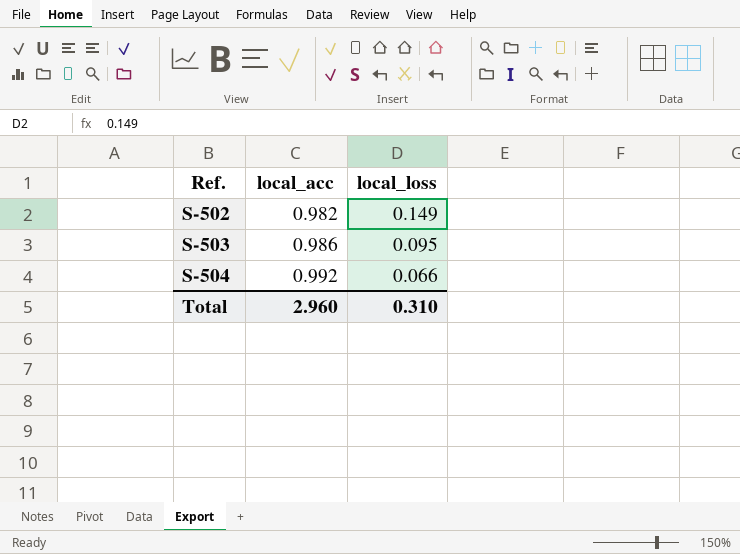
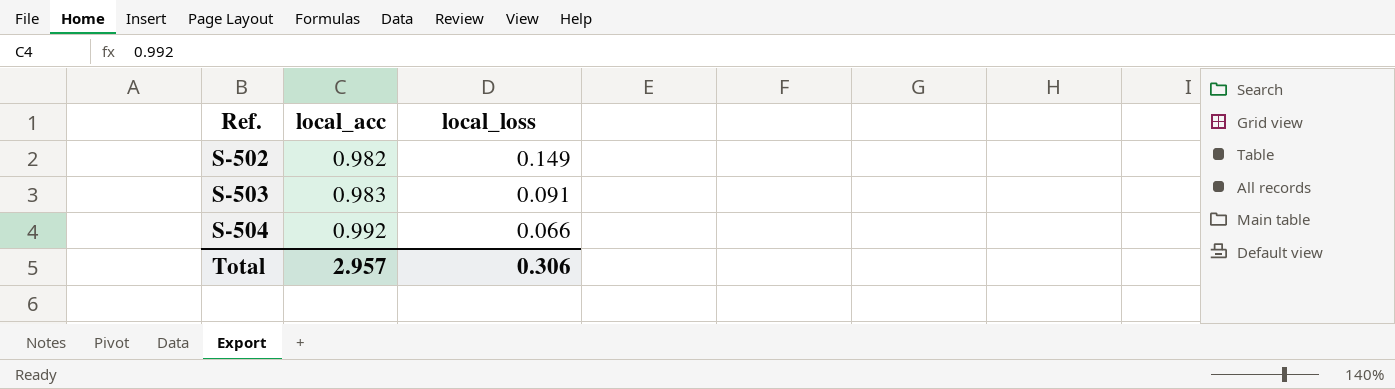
S-503 | local_acc: 0.986 -> 0.983
S-503 | local_loss: 0.095 -> 0.091
Total | local_acc: 2.960 -> 2.957
Total | local_loss: 0.310 -> 0.306

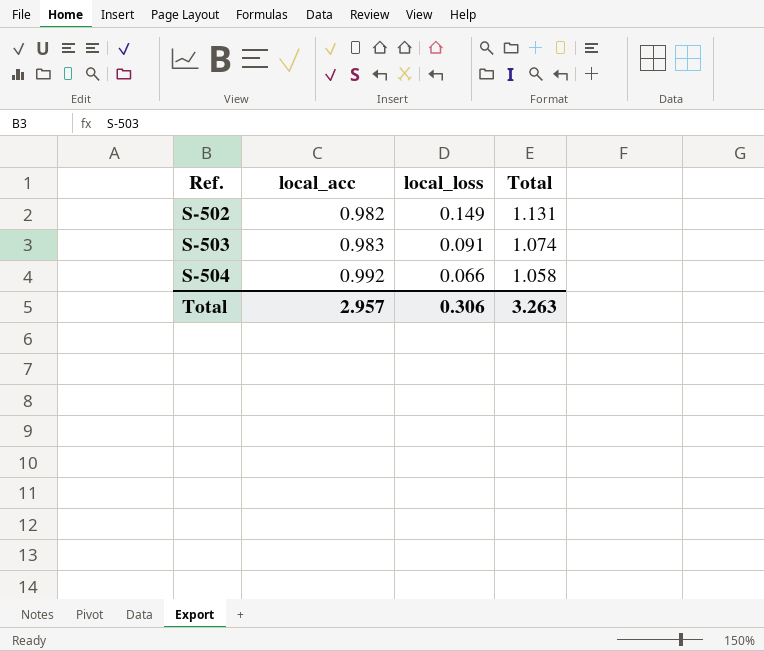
column Total | formula: none -> [local_acc] + [local_loss]

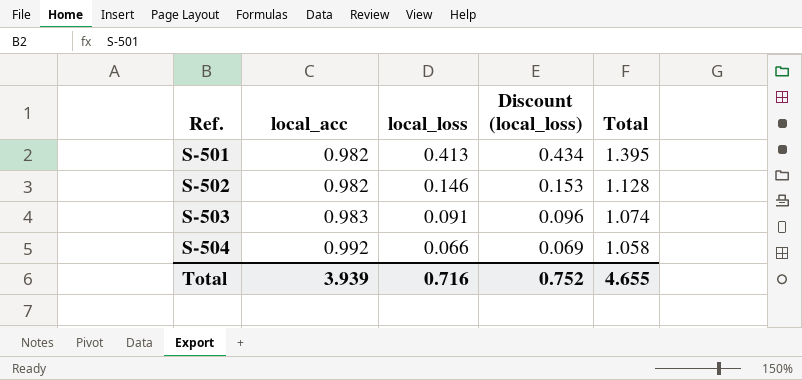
column Discount (local_loss) | formula: none -> [local_loss] * 1.05
row S-501: none -> 0.982 | 0.413 | 0.434 | 1.395
S-502 | local_loss: 0.149 -> 0.146
S-502 | Total: 1.131 -> 1.128
Total | local_acc: 2.957 -> 3.939
Total | local_loss: 0.306 -> 0.716
Total | Total: 3.263 -> 4.655

